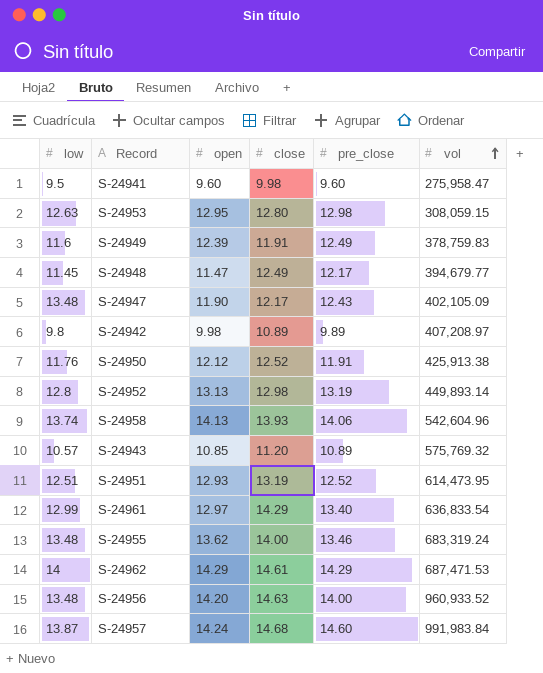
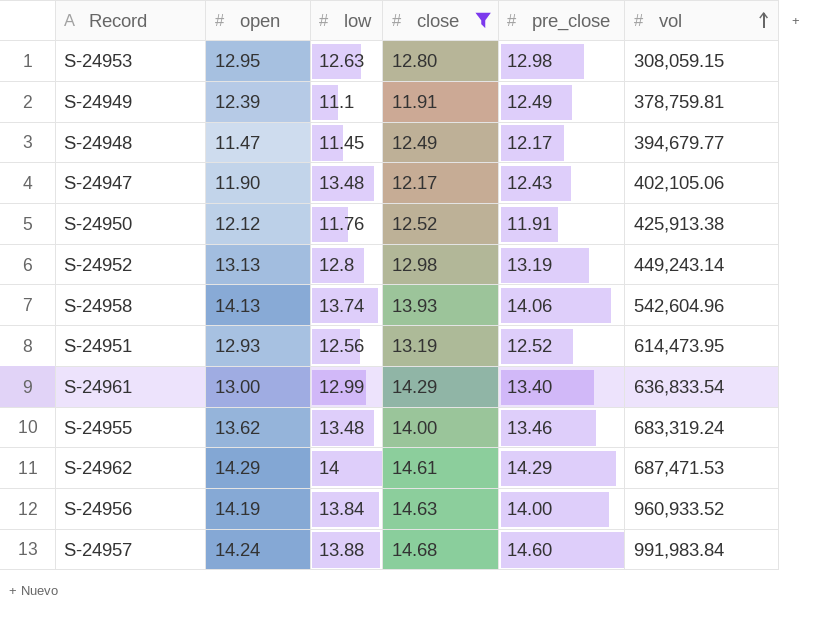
filter: none -> close >= 11.91
column low | position: 1 -> 3
S-24949 | low: 11.6 -> 11.1
S-24949 | vol: 378,759.83 -> 378,759.81
S-24947 | vol: 402,105.09 -> 402,105.06
S-24952 | vol: 449,893.14 -> 449,243.14
S-24951 | low: 12.51 -> 12.56
S-24961 | open: 12.97 -> 13.00
S-24956 | open: 14.20 -> 14.19
S-24956 | low: 13.48 -> 13.84
S-24957 | low: 13.87 -> 13.88

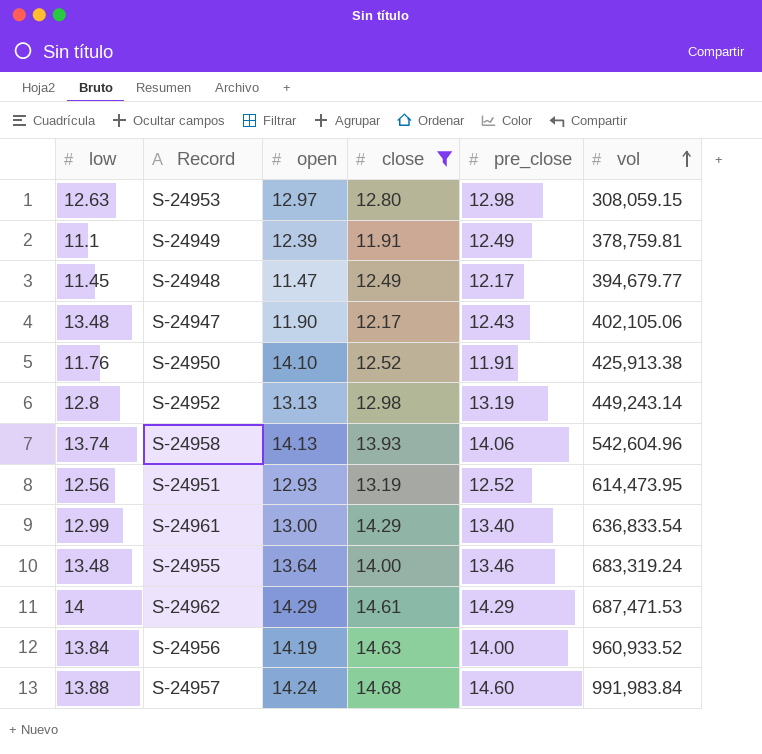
column low | position: 3 -> 1
S-24953 | open: 12.95 -> 12.97
S-24950 | open: 12.12 -> 14.10
S-24955 | open: 13.62 -> 13.64

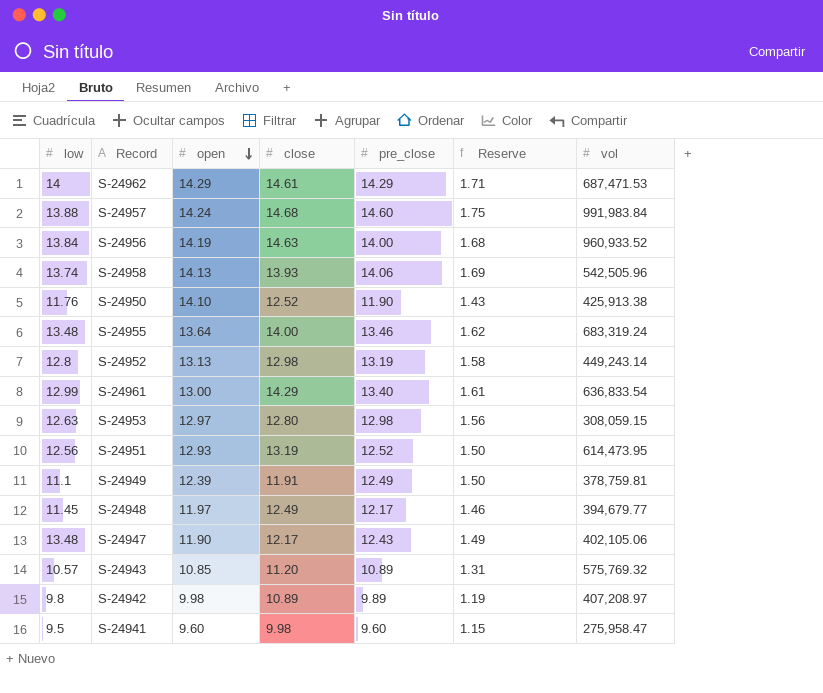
filter: close >= 11.91 -> none
row order: vol ascending -> open descending
column Reserve | formula: none -> [pre_close] * 0.12
S-24958 | vol: 542,604.96 -> 542,505.96
S-24950 | pre_close: 11.91 -> 11.90
S-24948 | open: 11.47 -> 11.97

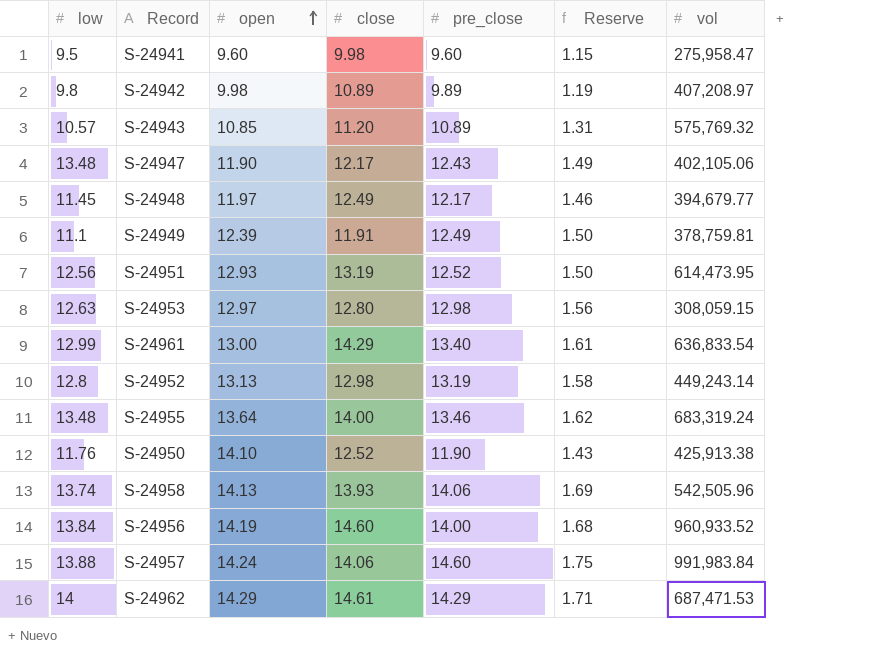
row order: open descending -> open ascending
S-24956 | close: 14.63 -> 14.60
S-24957 | close: 14.68 -> 14.06

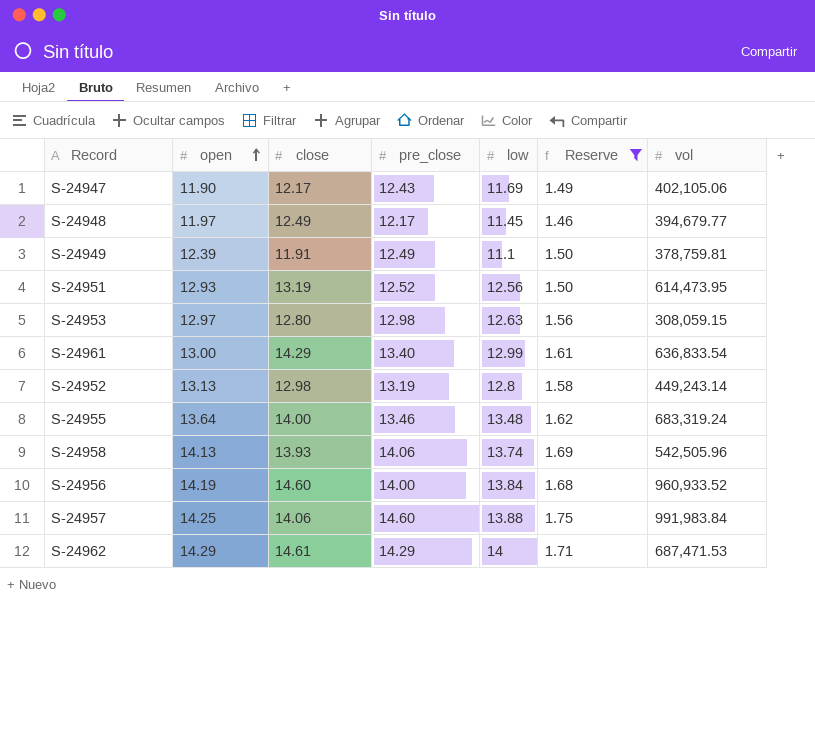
filter: none -> Reserve >= 1.46
column low | position: 1 -> 5
S-24947 | low: 13.48 -> 11.69
S-24957 | open: 14.24 -> 14.25

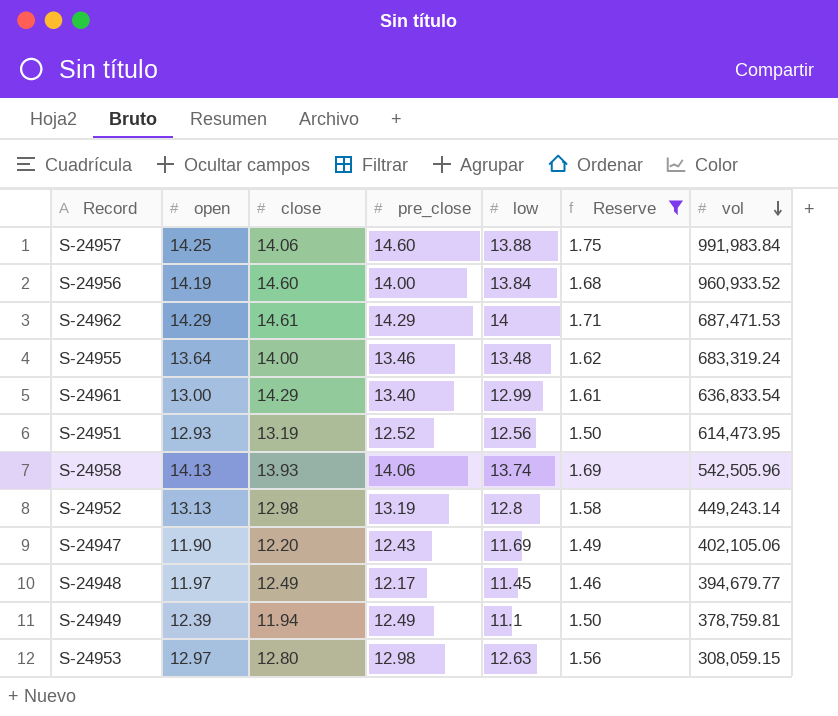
row order: open ascending -> vol descending
S-24947 | close: 12.17 -> 12.20
S-24949 | close: 11.91 -> 11.94

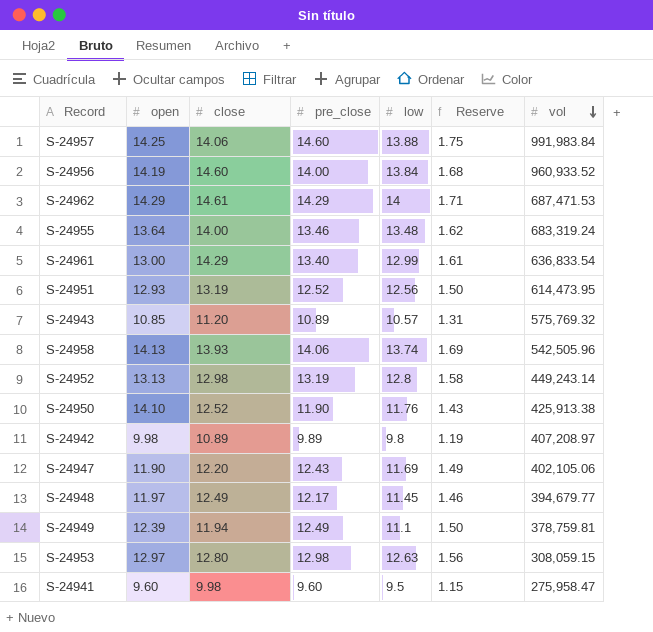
filter: Reserve >= 1.46 -> none

